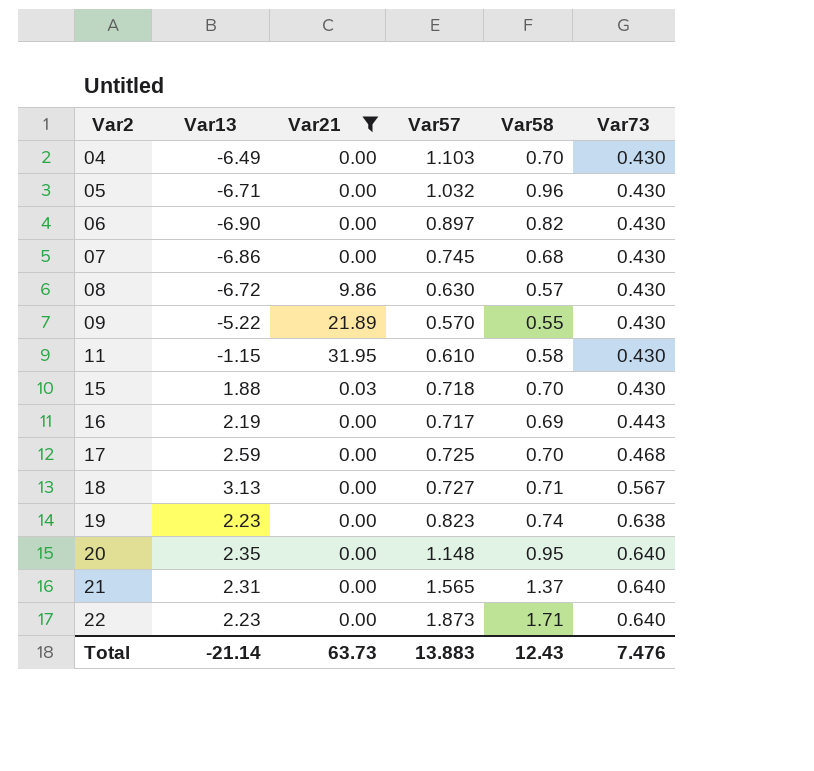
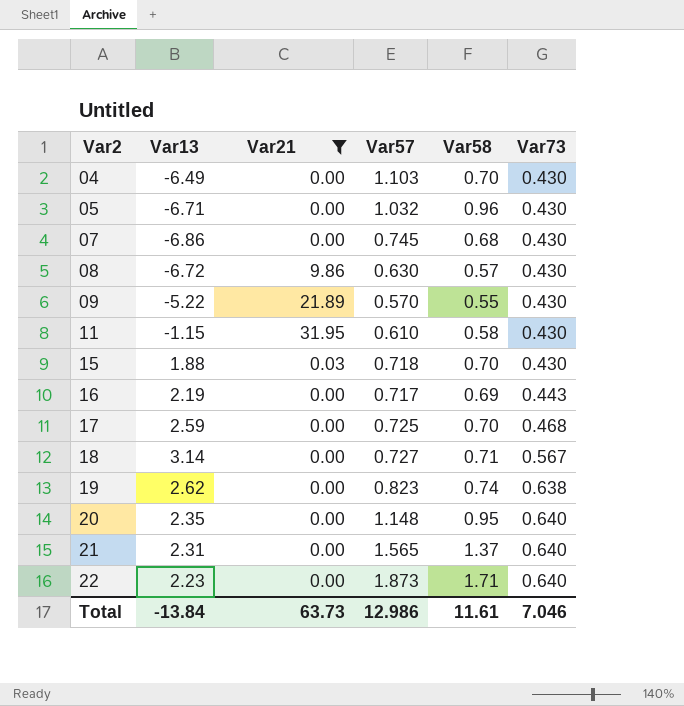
row 06: -6.90 | 0.00 | 0.897 | 0.82 | 0.430 -> none
18 | Var13: 3.13 -> 3.14
19 | Var13: 2.23 -> 2.62
Total | Var13: -21.14 -> -13.84
Total | Var57: 13.883 -> 12.986
Total | Var58: 12.43 -> 11.61
Total | Var73: 7.476 -> 7.046

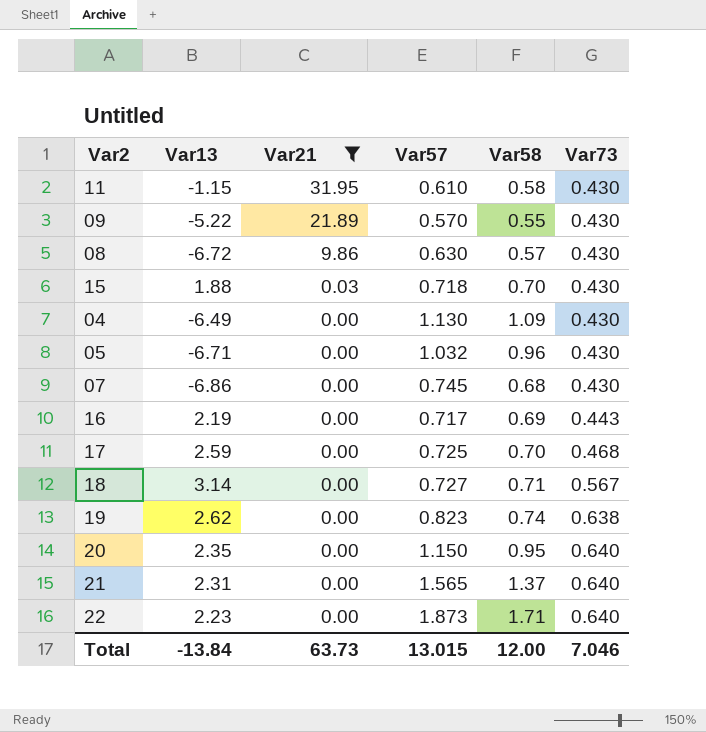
row order: Var2 ascending -> Var21 descending
04 | Var57: 1.103 -> 1.130
04 | Var58: 0.70 -> 1.09
20 | Var57: 1.148 -> 1.150
Total | Var57: 12.986 -> 13.015
Total | Var58: 11.61 -> 12.00

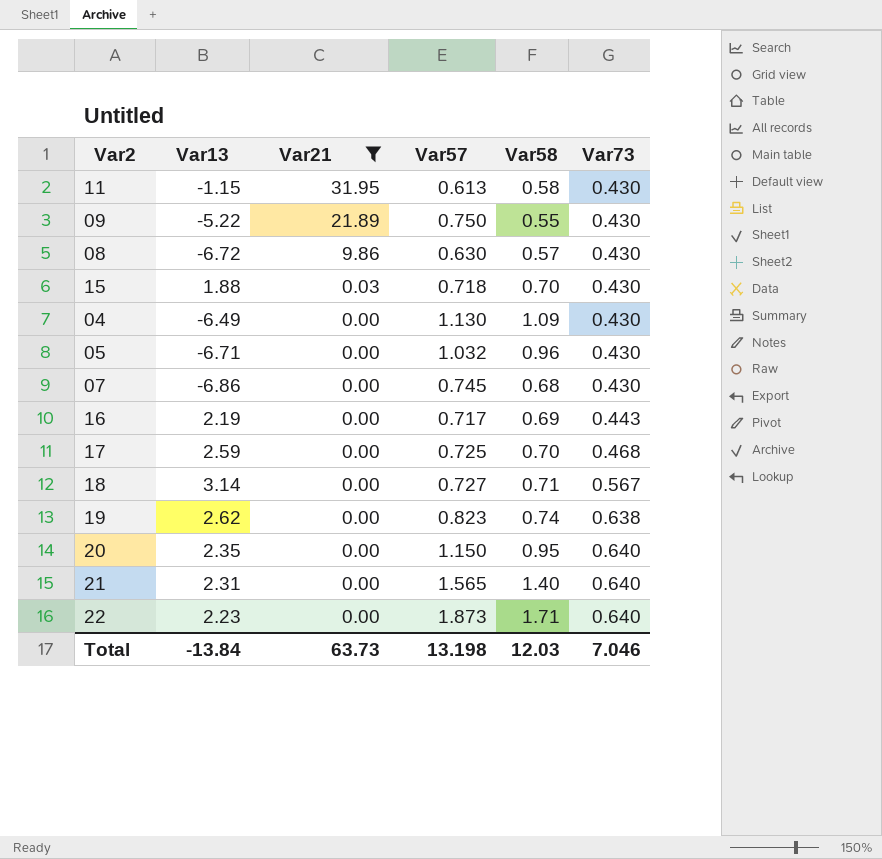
11 | Var57: 0.610 -> 0.613
09 | Var57: 0.570 -> 0.750
21 | Var58: 1.37 -> 1.40
Total | Var57: 13.015 -> 13.198
Total | Var58: 12.00 -> 12.03

